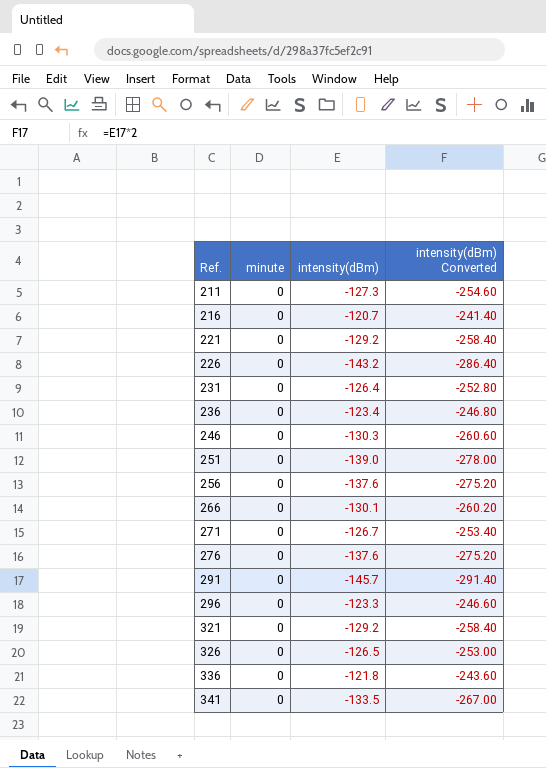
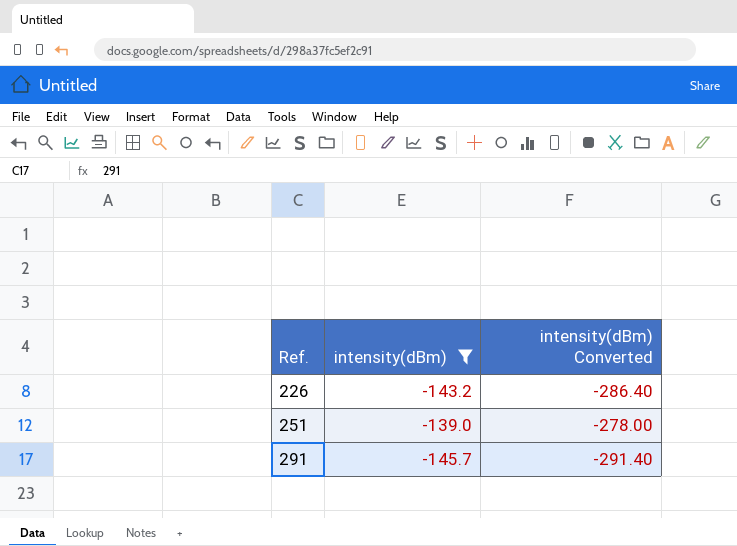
filter: none -> intensity(dBm) <= -139.0
column minute | position: 2 -> none

